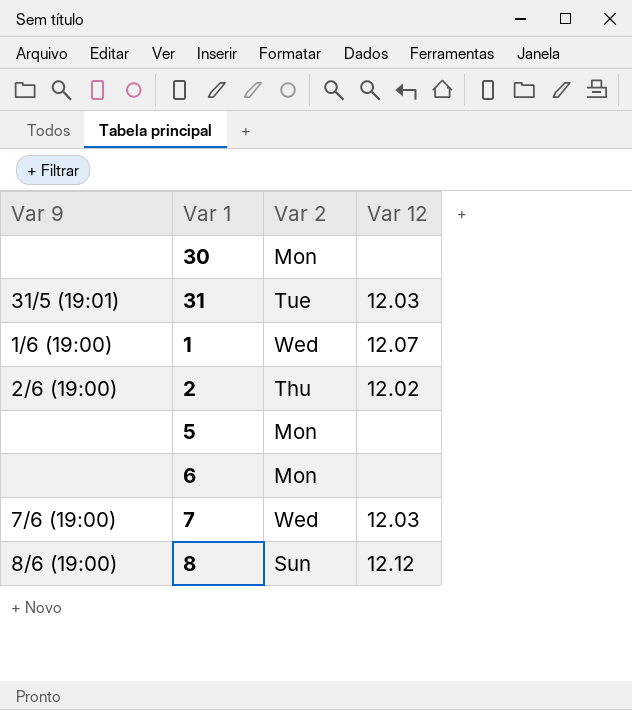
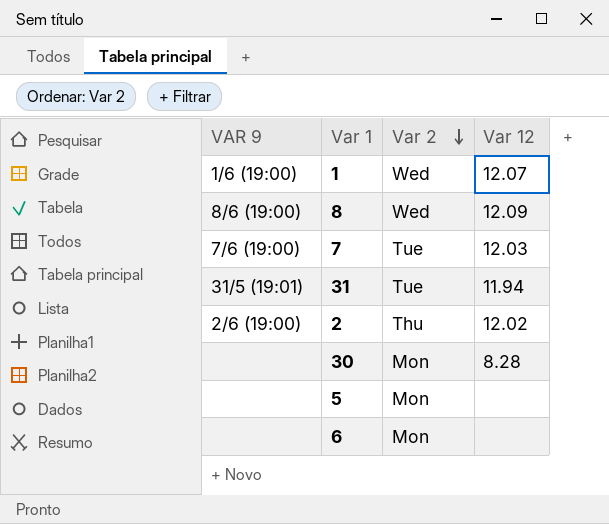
row order: none -> Var 2 descending
column name: Var 9 -> VAR 9
8 | Var 2: Sun -> Wed
8 | Var 12: 12.12 -> 12.09
7 | Var 2: Wed -> Tue
31 | Var 12: 12.03 -> 11.94
30 | Var 12: none -> 8.28

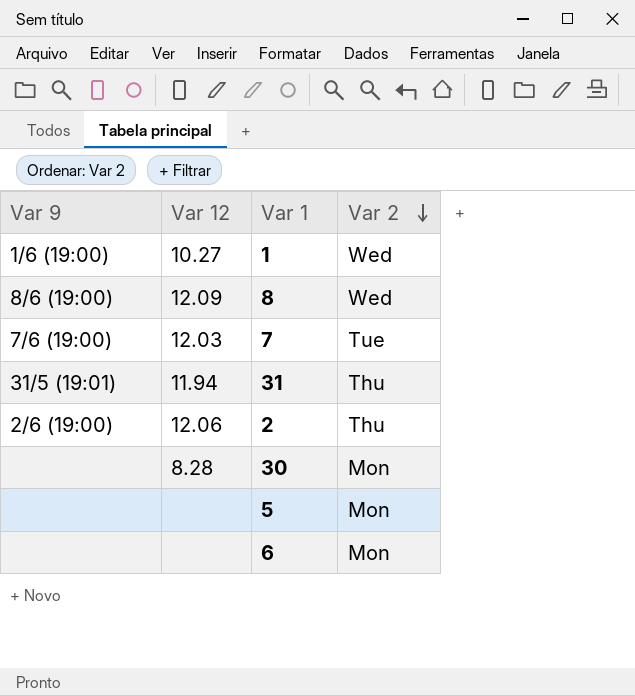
column name: VAR 9 -> Var 9
column Var 12 | position: 4 -> 2
1 | Var 12: 12.07 -> 10.27
31 | Var 2: Tue -> Thu
2 | Var 12: 12.02 -> 12.06

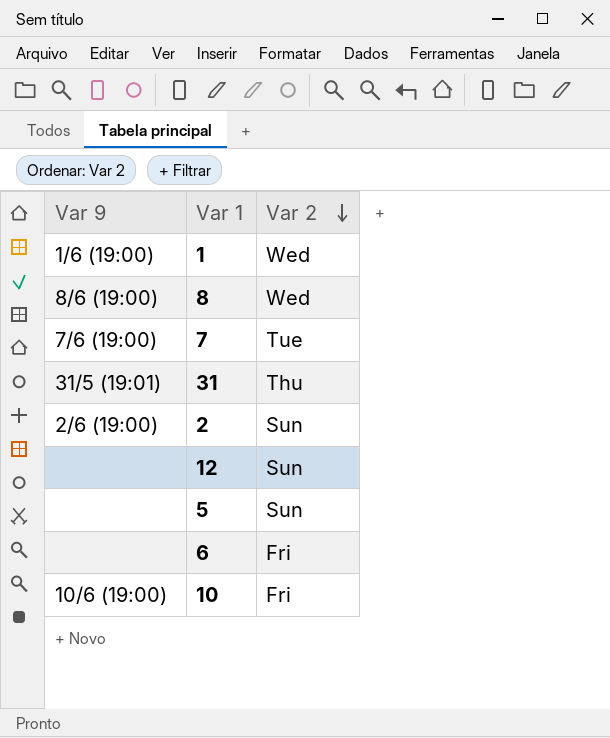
column Var 12 | position: 2 -> none
row 30: none | 8.28 | Mon -> none
2 | Var 2: Thu -> Sun
row 12: none -> none | Sun
5 | Var 2: Mon -> Sun
6 | Var 2: Mon -> Fri
row 10: none -> 10/6 (19:00) | Fri

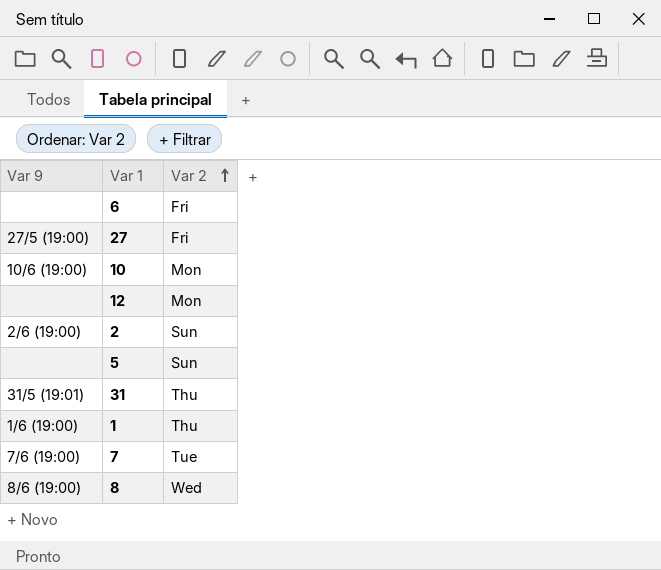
row order: Var 2 descending -> Var 2 ascending
row 27: none -> 27/5 (19:00) | Fri
10 | Var 2: Fri -> Mon
12 | Var 2: Sun -> Mon
1 | Var 2: Wed -> Thu

